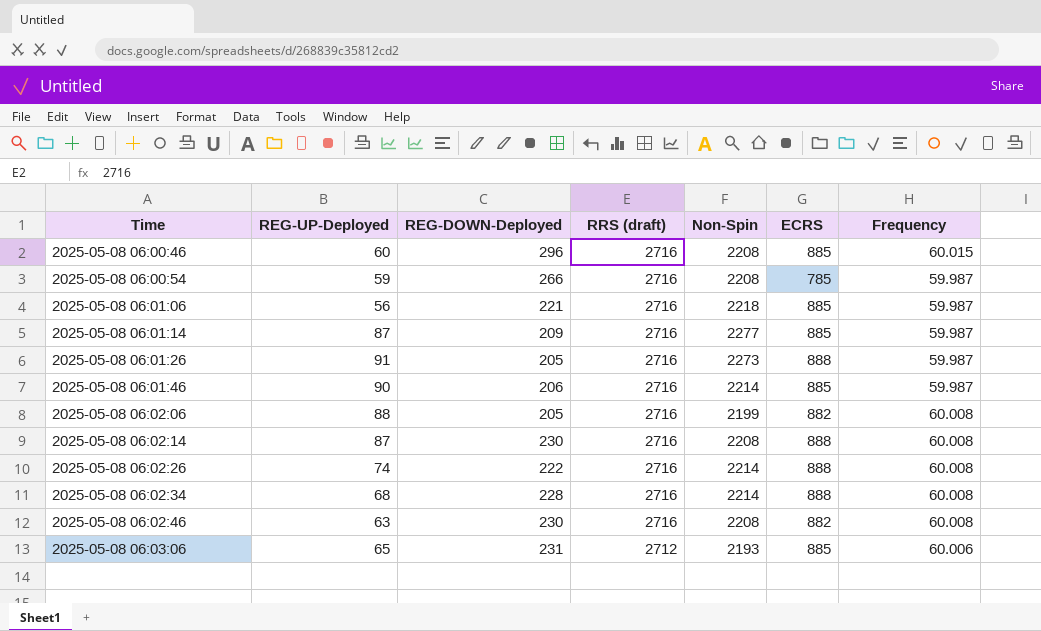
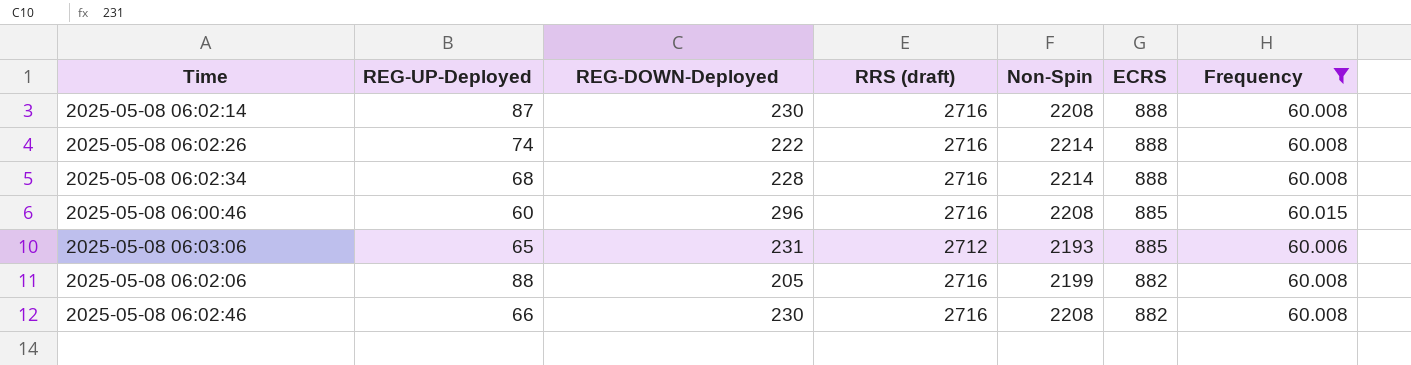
filter: none -> Frequency != 59.987
row order: Time ascending -> ECRS descending
2025-05-08 06:02:46 | REG-UP-Deployed: 63 -> 66

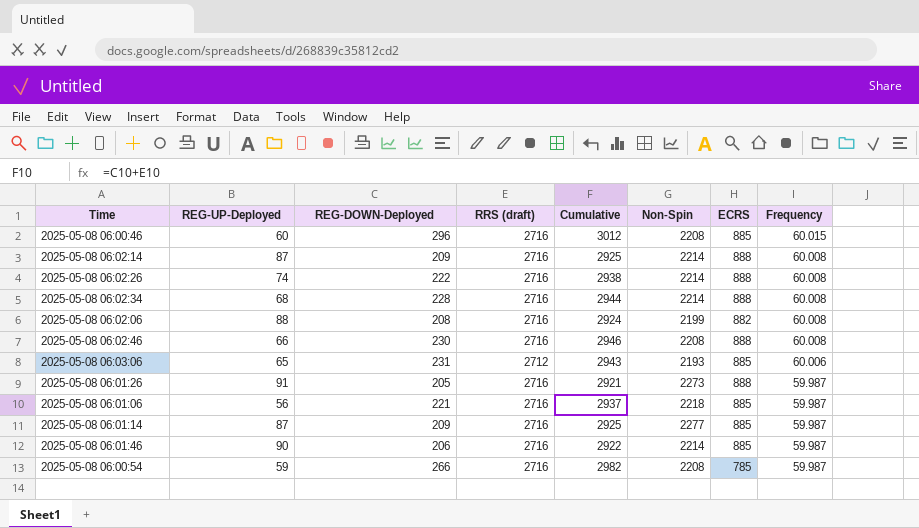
filter: Frequency != 59.987 -> none
row order: ECRS descending -> Frequency descending
column Cumulative | formula: none -> [REG-DOWN-Deployed] + [RRS (draft)]
2025-05-08 06:02:14 | REG-DOWN-Deployed: 230 -> 209
2025-05-08 06:02:14 | Non-Spin: 2208 -> 2214
2025-05-08 06:02:06 | REG-DOWN-Deployed: 205 -> 208
2025-05-08 06:02:46 | ECRS: 882 -> 888

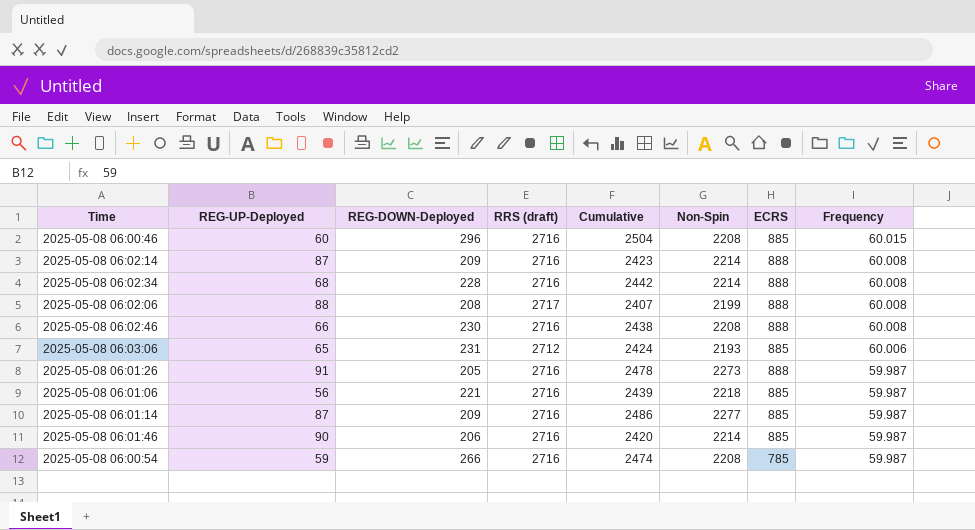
column Cumulative | formula: [REG-DOWN-Deployed] + [RRS (draft)] -> [REG-DOWN-Deployed] + [Non-Spin]
row 2025-05-08 06:02:26: 74 | 222 | 2716 | 2938 | 2214 | 888 | 60.008 -> none
2025-05-08 06:02:06 | RRS (draft): 2716 -> 2717
2025-05-08 06:02:06 | ECRS: 882 -> 888

